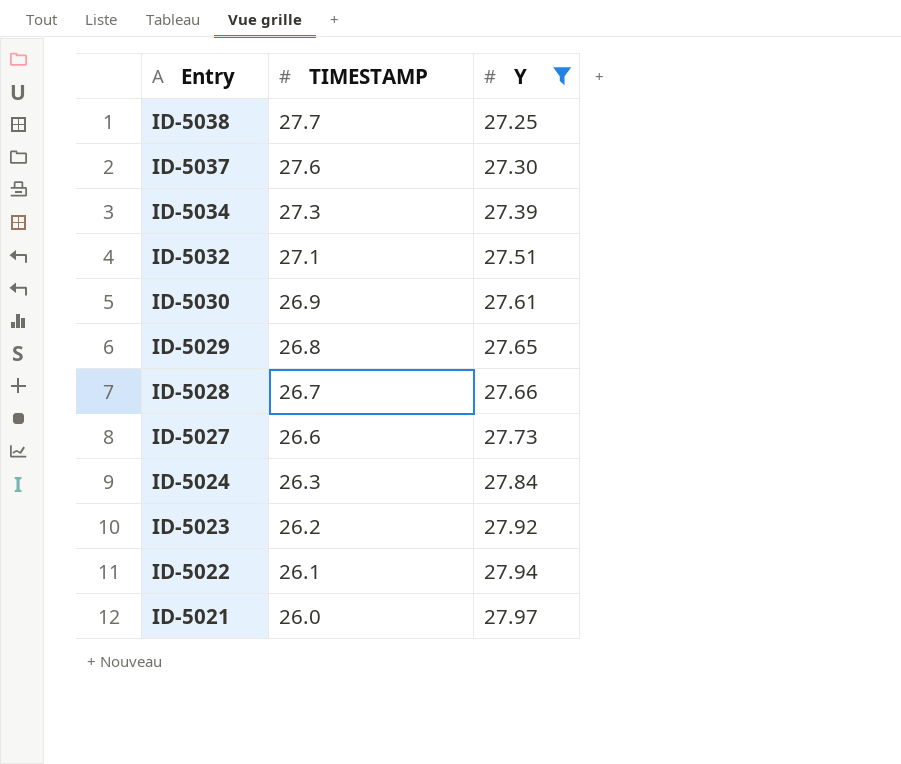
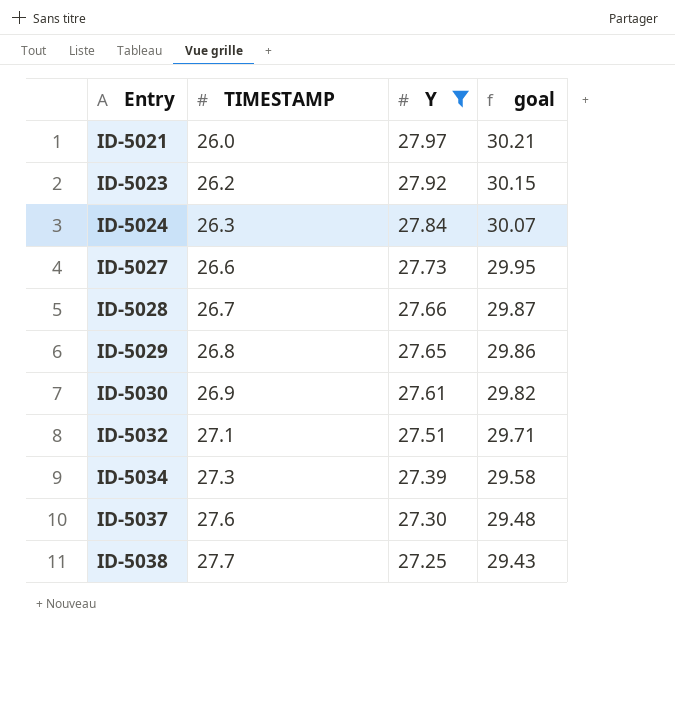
row order: Entry descending -> Entry ascending
column goal | formula: none -> [Y] * 1.08
row ID-5022: 26.1 | 27.94 -> none

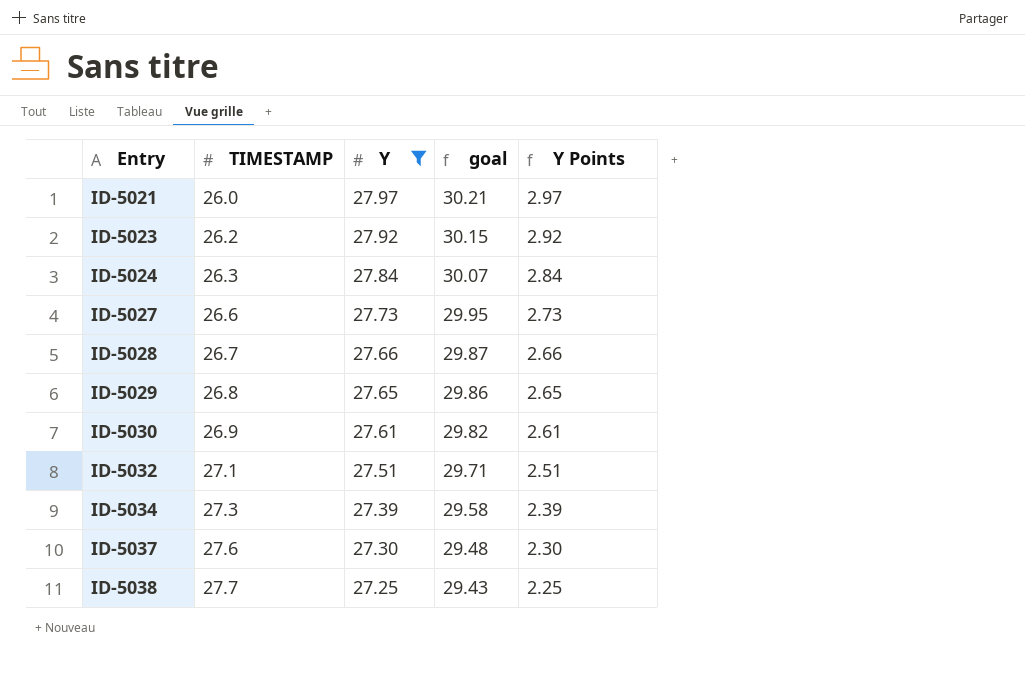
column Y Points | formula: none -> [Y] - 25

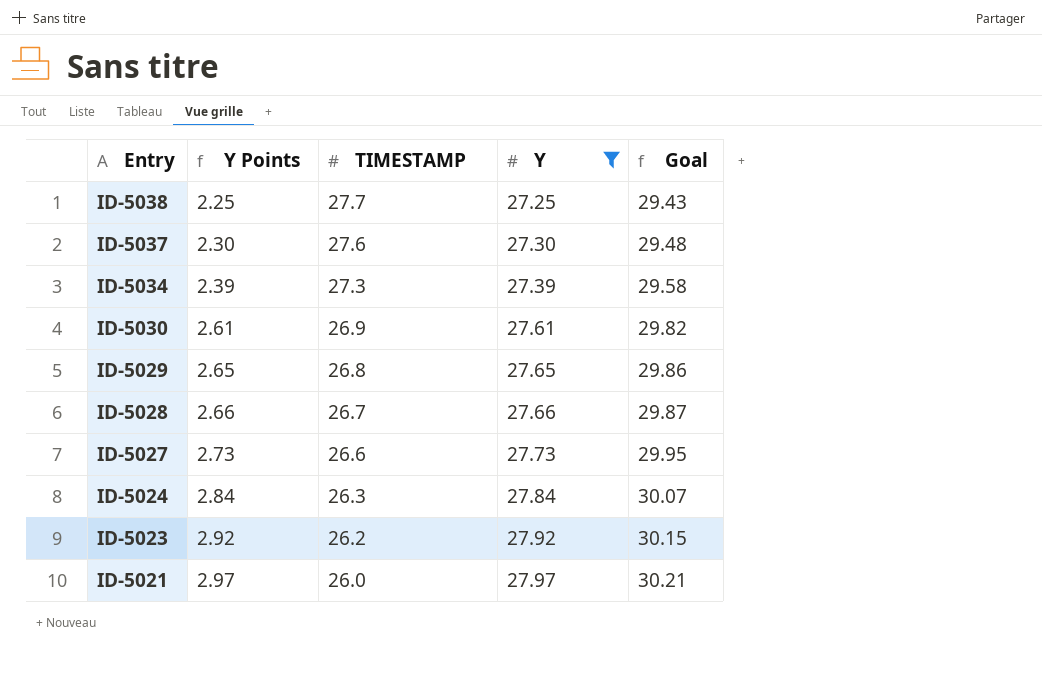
row order: Entry ascending -> Entry descending
column Y Points | position: 5 -> 2
column name: goal -> Goal
row ID-5032: 27.1 | 27.51 | 29.71 | 2.51 -> none

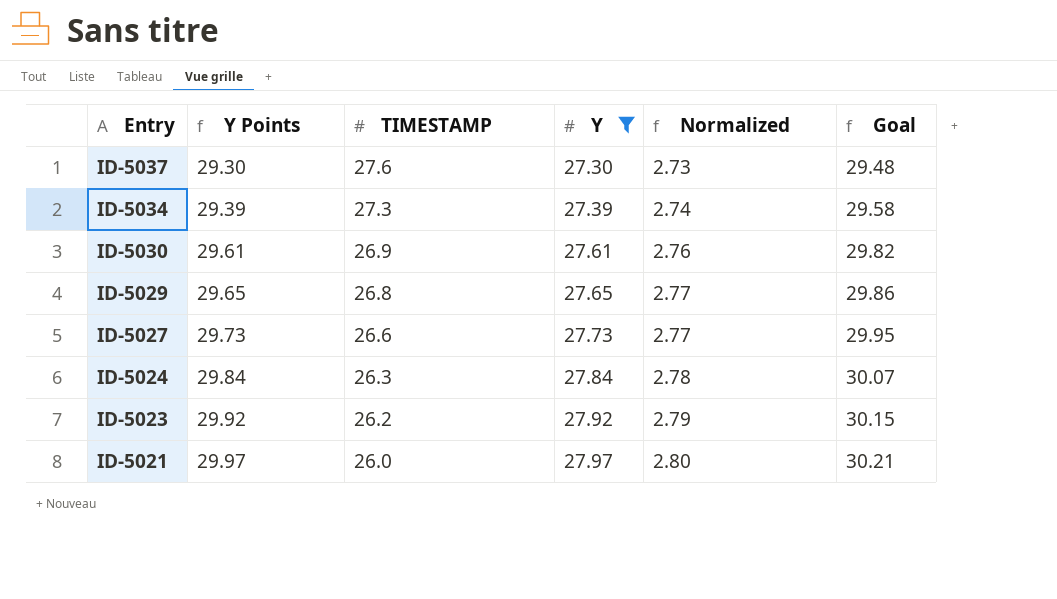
column Y Points | formula: [Y] - 25 -> [Y] + 2
column Normalized | formula: none -> [Y] * 0.1
row ID-5038: 2.25 | 27.7 | 27.25 | 29.43 -> none
row ID-5028: 2.66 | 26.7 | 27.66 | 29.87 -> none

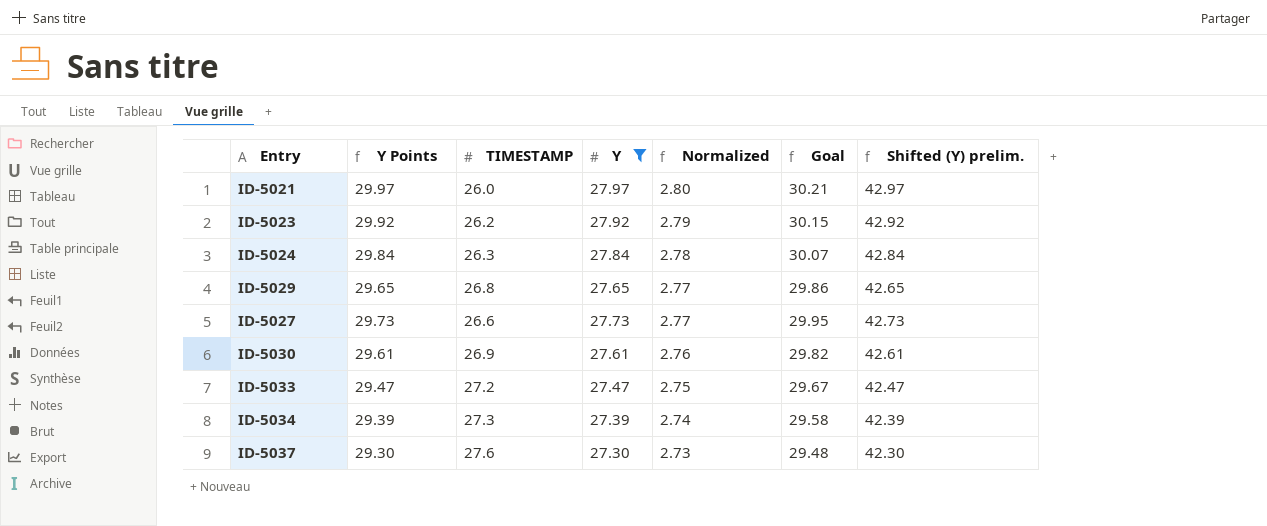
row order: Entry descending -> Normalized descending
column Shifted (Y) prelim. | formula: none -> [Y] + 15
row ID-5033: none -> 29.47 | 27.2 | 27.47 | 2.75 | 29.67 | 42.47

